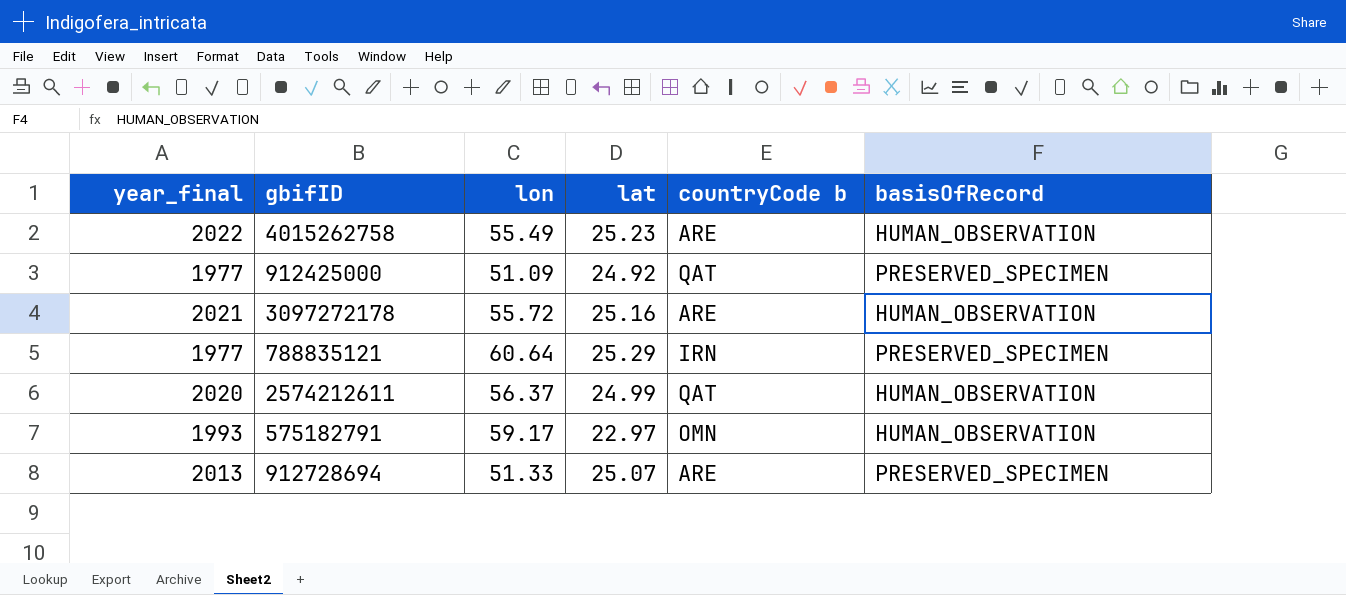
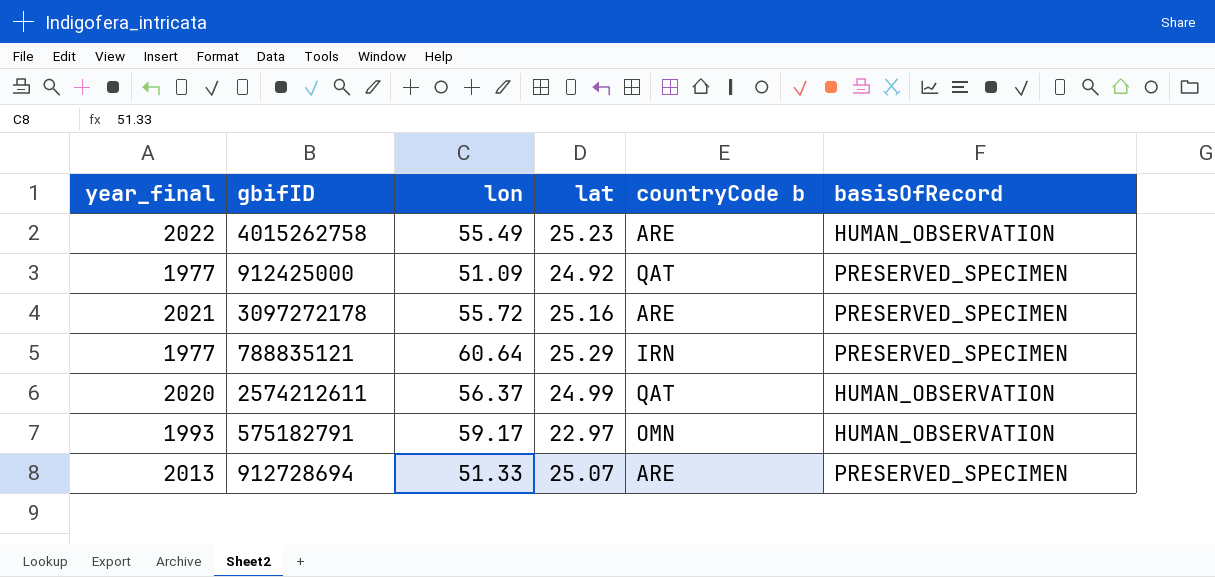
3097272178 | basisOfRecord: HUMAN_OBSERVATION -> PRESERVED_SPECIMEN

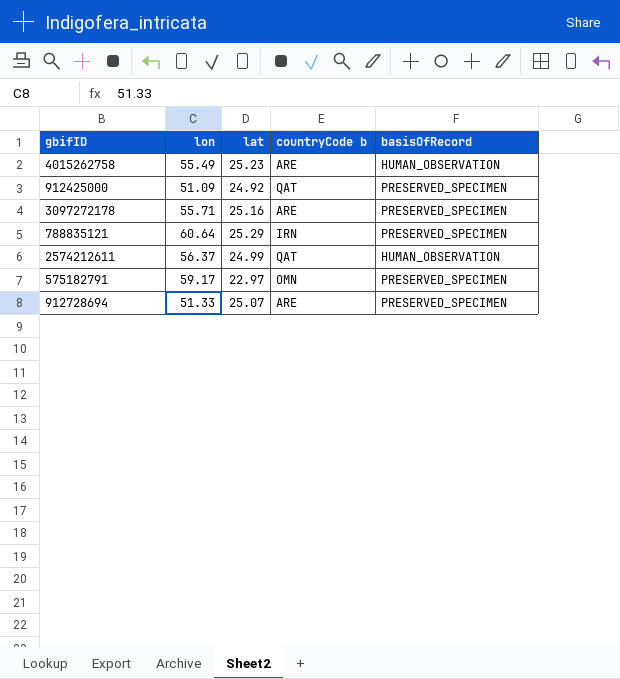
column year_final | position: 1 -> none
3097272178 | lon: 55.72 -> 55.71
575182791 | basisOfRecord: HUMAN_OBSERVATION -> PRESERVED_SPECIMEN

